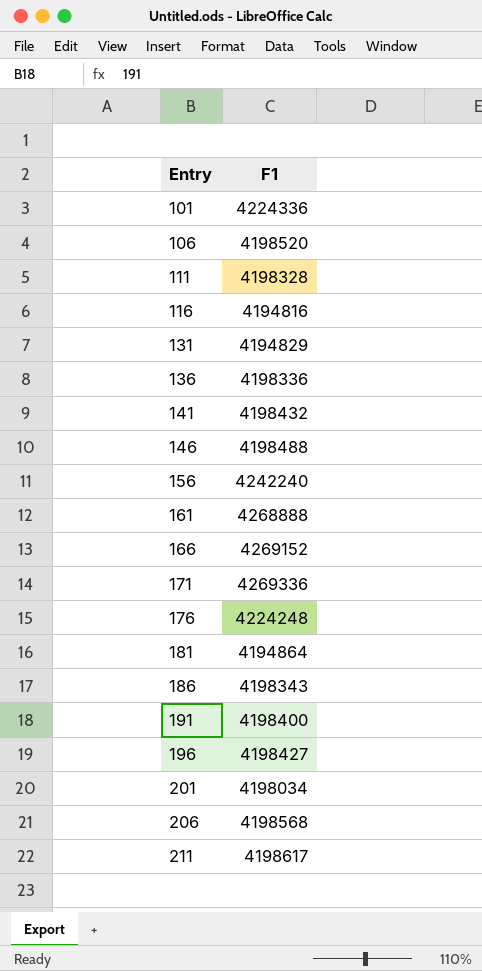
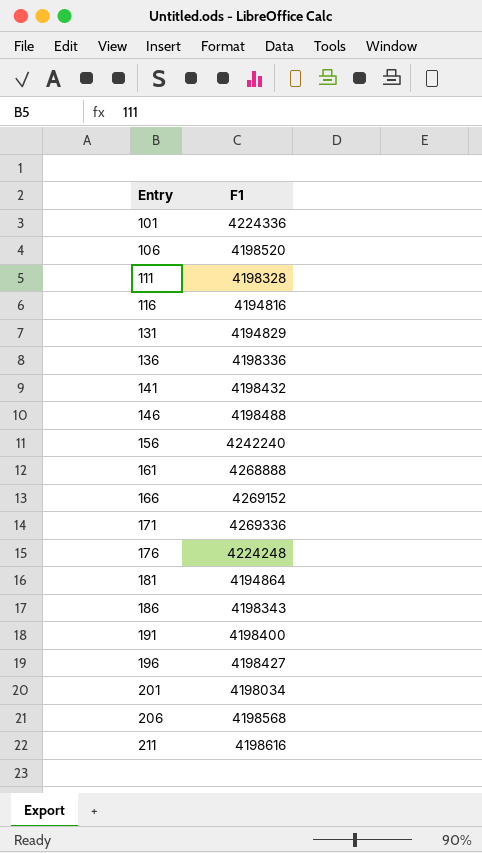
211 | F1: 4198617 -> 4198616

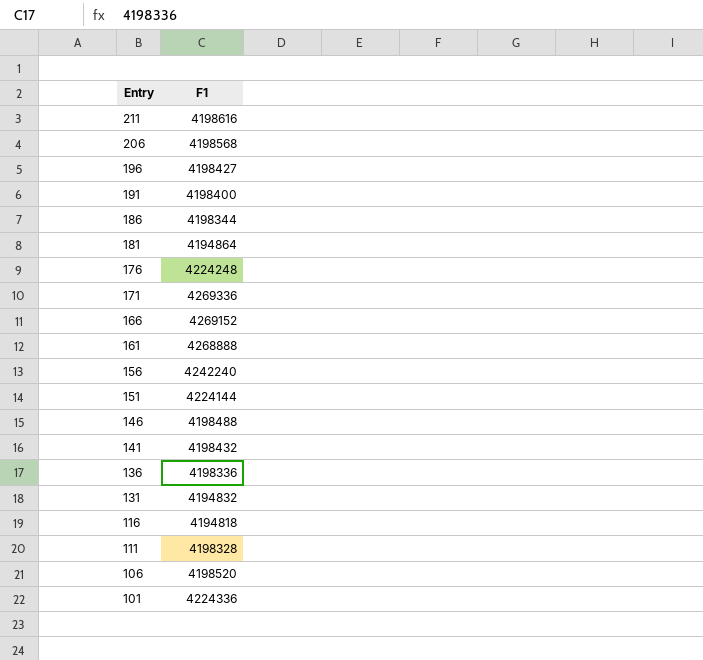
row order: Entry ascending -> Entry descending
row 201: 4198034 -> none
186 | F1: 4198343 -> 4198344
row 151: none -> 4224144
131 | F1: 4194829 -> 4194832
116 | F1: 4194816 -> 4194818

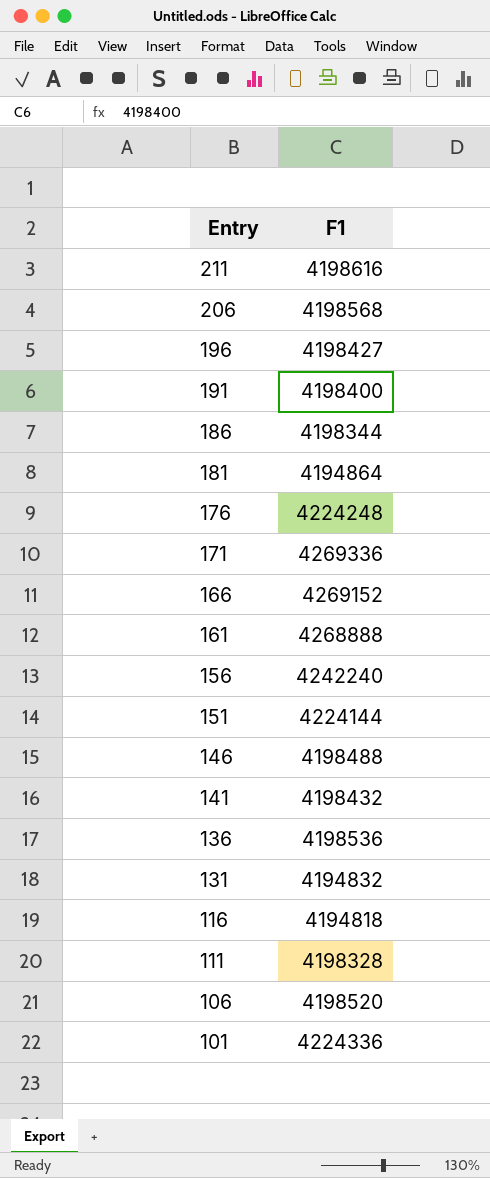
136 | F1: 4198336 -> 4198536

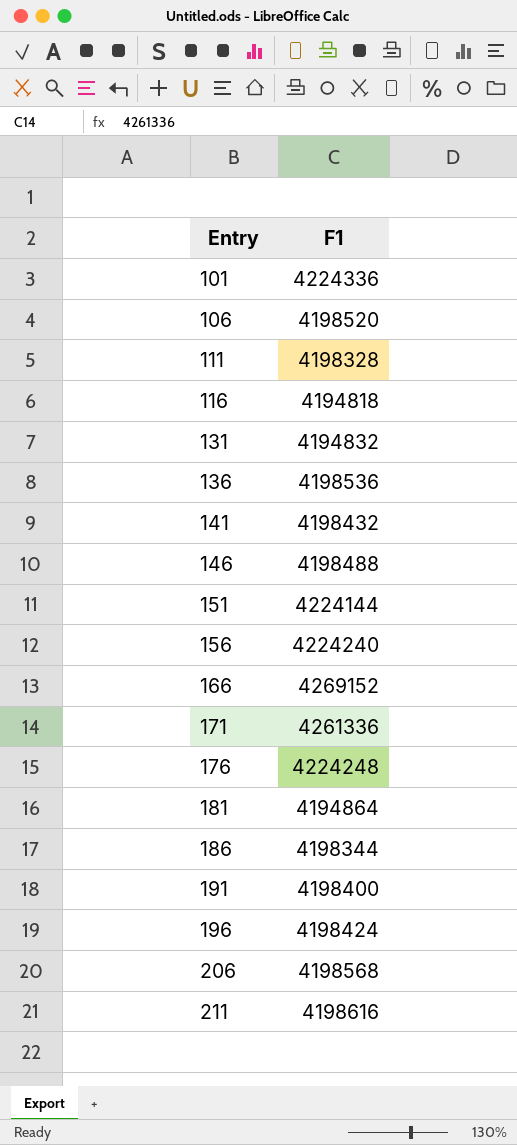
row order: Entry descending -> Entry ascending
row 161: 4268888 -> none
156 | F1: 4242240 -> 4224240
171 | F1: 4269336 -> 4261336
196 | F1: 4198427 -> 4198424

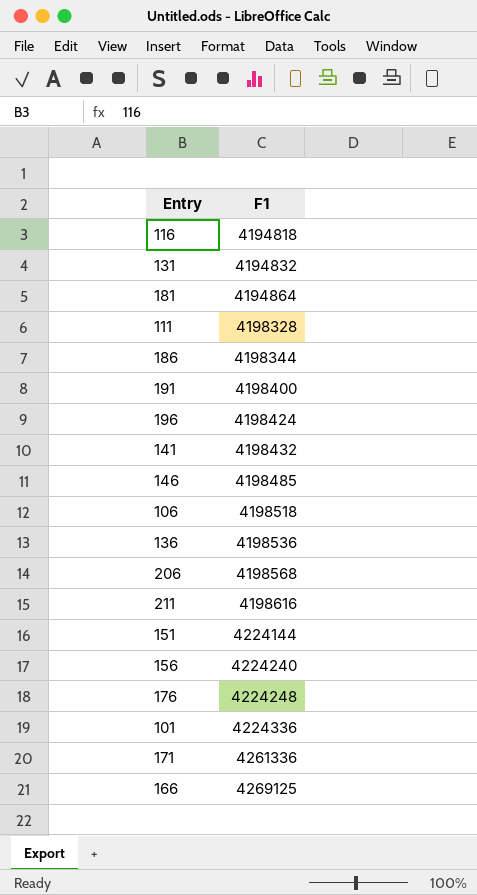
row order: Entry ascending -> F1 ascending
146 | F1: 4198488 -> 4198485
106 | F1: 4198520 -> 4198518
166 | F1: 4269152 -> 4269125

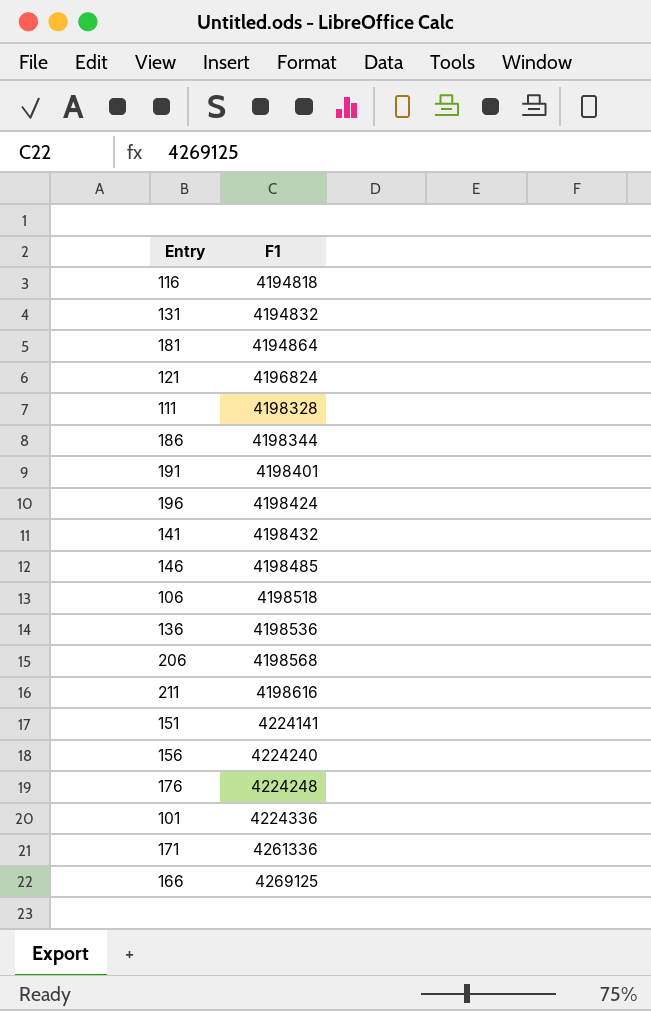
row 121: none -> 4196824
191 | F1: 4198400 -> 4198401
151 | F1: 4224144 -> 4224141

